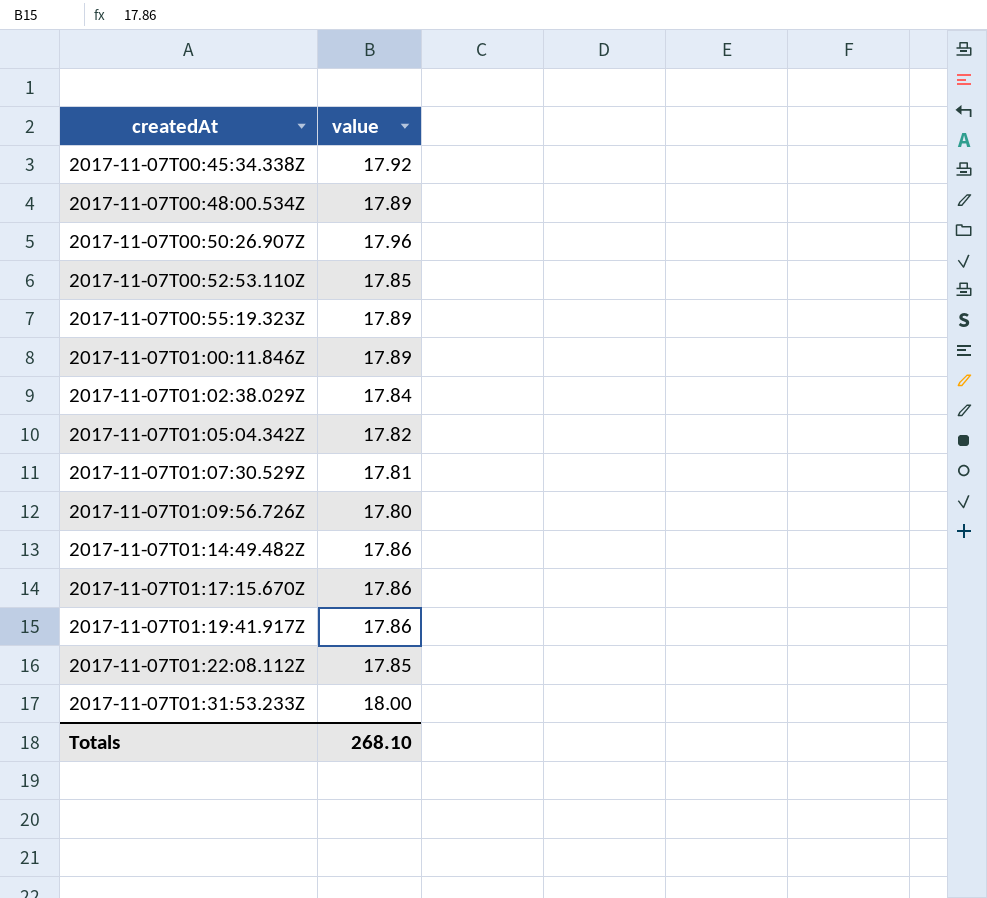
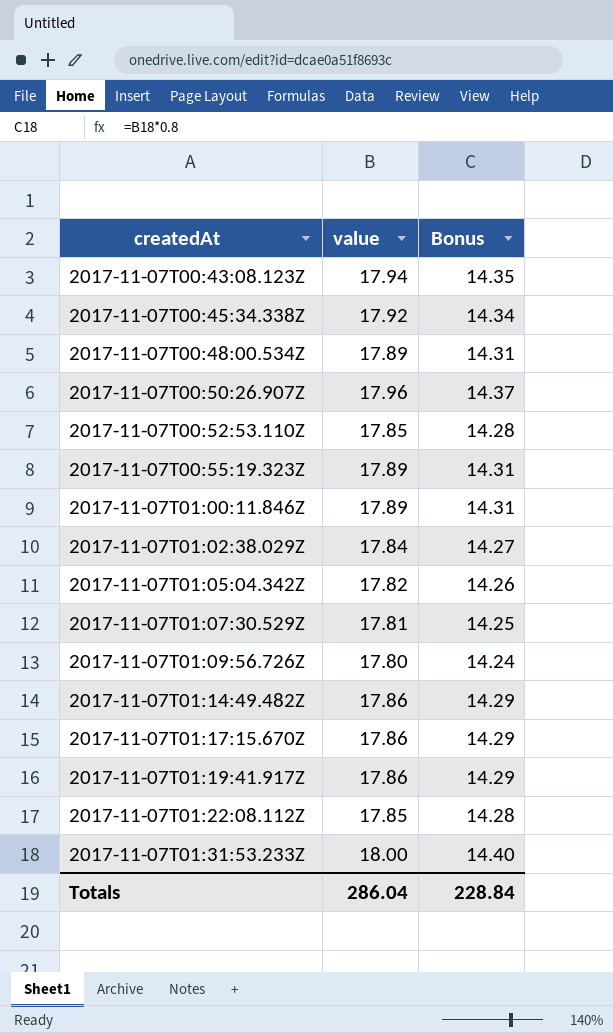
column Bonus | formula: none -> [value] * 0.8
row 2017-11-07T00:43:08.123Z: none -> 17.94 | 14.35
Totals | value: 268.10 -> 286.04

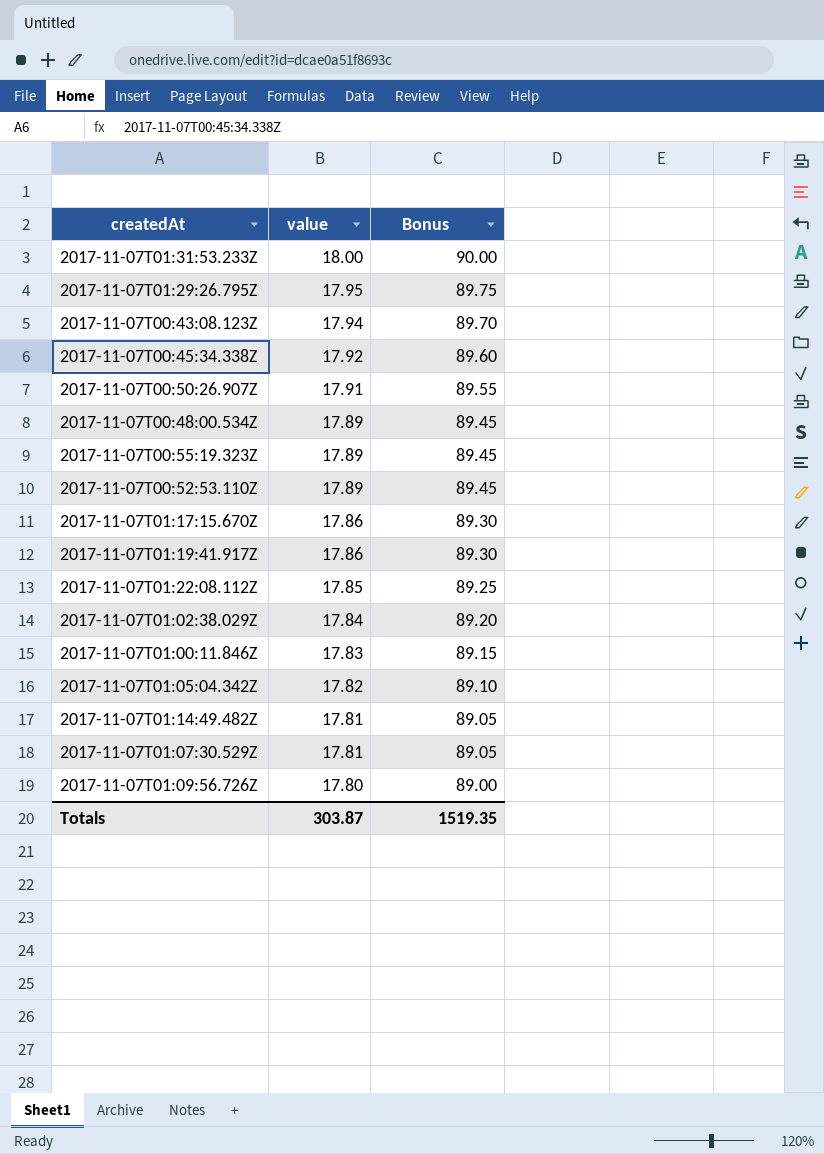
row order: createdAt ascending -> value descending
column Bonus | formula: [value] * 0.8 -> [value] * 5
row 2017-11-07T01:29:26.795Z: none -> 17.95 | 89.75
2017-11-07T00:50:26.907Z | value: 17.96 -> 17.91
2017-11-07T00:52:53.110Z | value: 17.85 -> 17.89
2017-11-07T01:00:11.846Z | value: 17.89 -> 17.83
2017-11-07T01:14:49.482Z | value: 17.86 -> 17.81
Totals | value: 286.04 -> 303.87
Totals | Bonus: 228.84 -> 1519.35

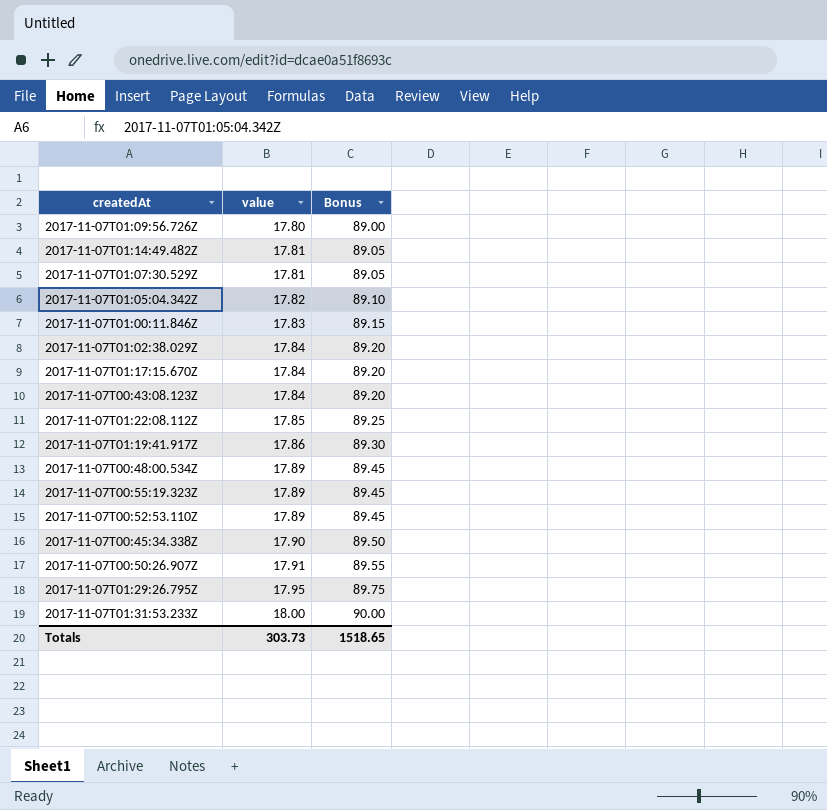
row order: value descending -> value ascending
2017-11-07T01:17:15.670Z | value: 17.86 -> 17.84
2017-11-07T01:17:15.670Z | Bonus: 89.30 -> 89.20
2017-11-07T00:43:08.123Z | value: 17.94 -> 17.84
2017-11-07T00:43:08.123Z | Bonus: 89.70 -> 89.20
2017-11-07T00:45:34.338Z | value: 17.92 -> 17.90
2017-11-07T00:45:34.338Z | Bonus: 89.60 -> 89.50
Totals | value: 303.87 -> 303.73
Totals | Bonus: 1519.35 -> 1518.65

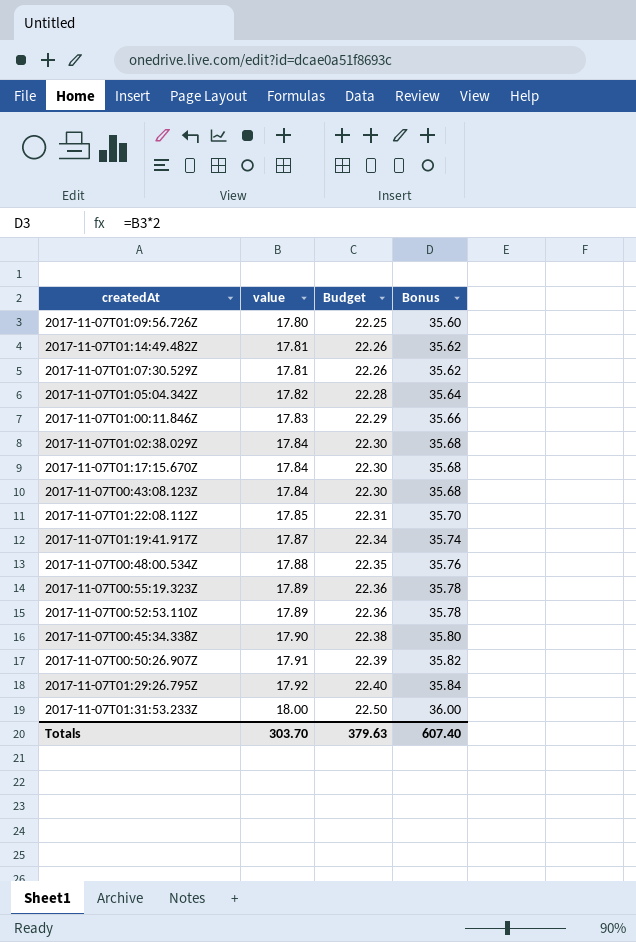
column Budget | formula: none -> [value] * 1.25
column Bonus | formula: [value] * 5 -> [value] * 2
2017-11-07T01:19:41.917Z | value: 17.86 -> 17.87
2017-11-07T00:48:00.534Z | value: 17.89 -> 17.88
2017-11-07T01:29:26.795Z | value: 17.95 -> 17.92
Totals | value: 303.73 -> 303.70
Totals | Bonus: 1518.65 -> 607.40

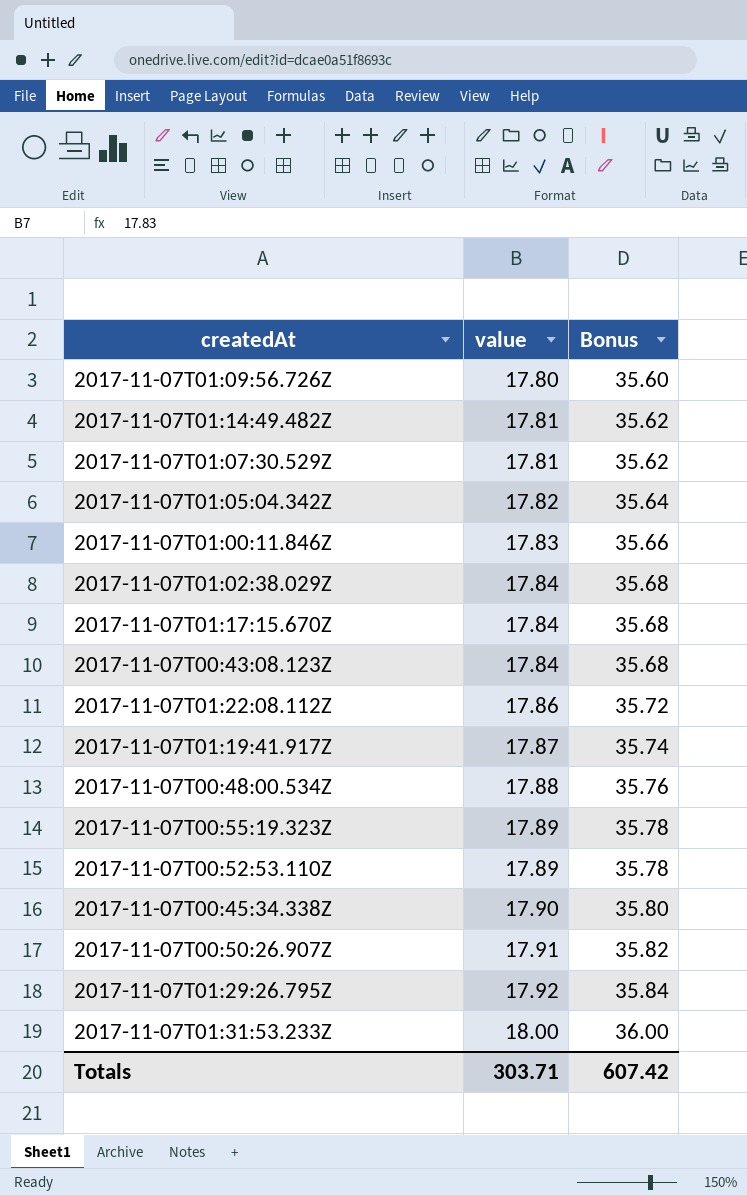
column Budget | formula: [value] * 1.25 -> none
2017-11-07T01:22:08.112Z | value: 17.85 -> 17.86
2017-11-07T01:22:08.112Z | Bonus: 35.70 -> 35.72
Totals | value: 303.70 -> 303.71
Totals | Bonus: 607.40 -> 607.42

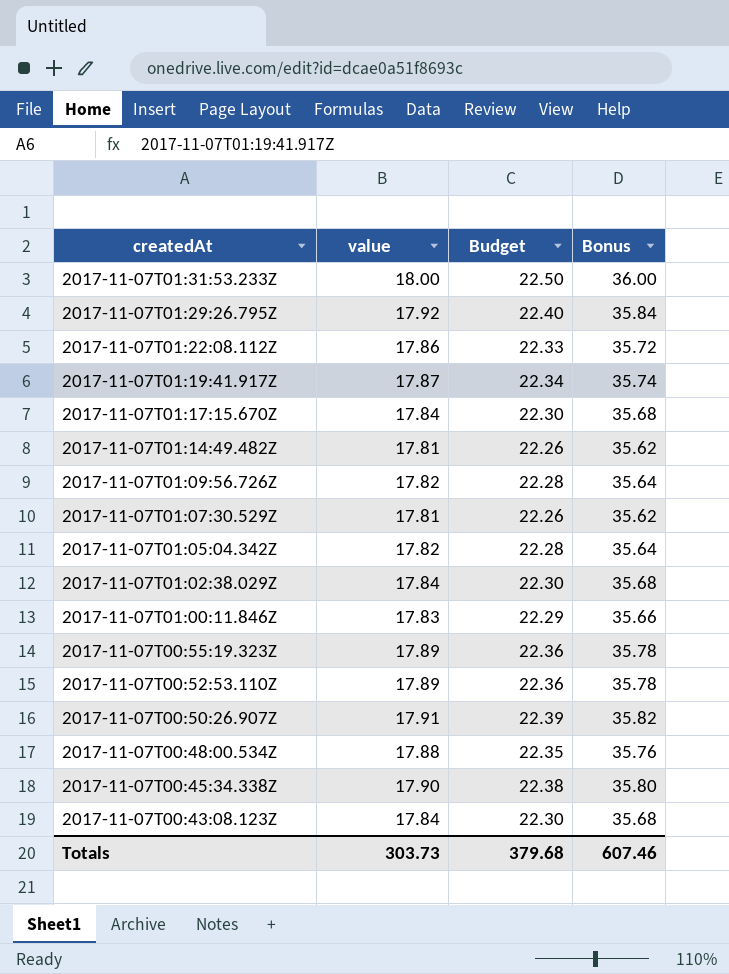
row order: value ascending -> createdAt descending
column Budget | formula: none -> [value] * 1.25
2017-11-07T01:09:56.726Z | value: 17.80 -> 17.82
2017-11-07T01:09:56.726Z | Bonus: 35.60 -> 35.64
Totals | value: 303.71 -> 303.73
Totals | Bonus: 607.42 -> 607.46

